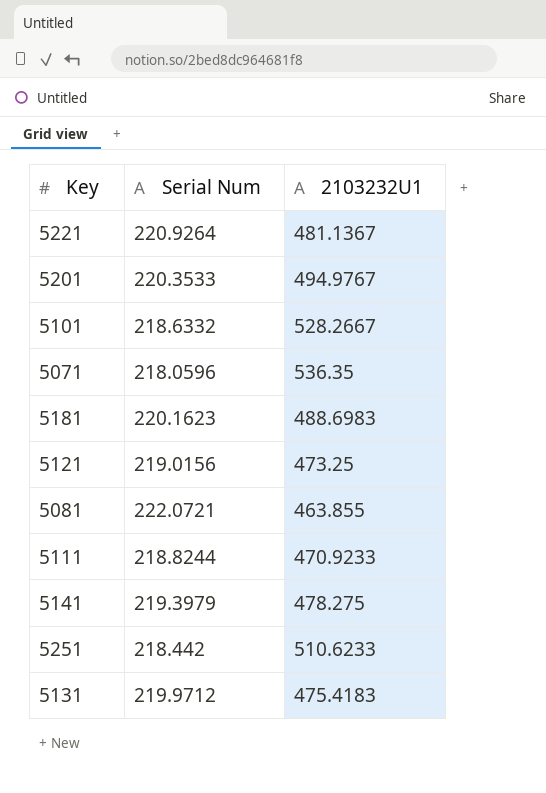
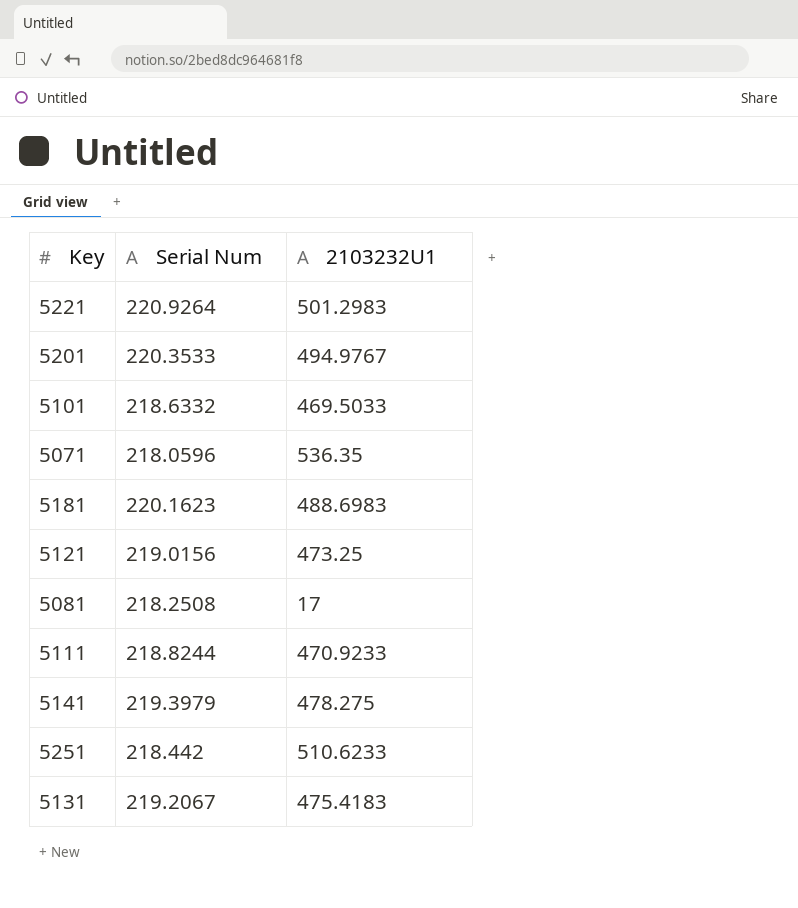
5221 | 2103232U1: 481.1367 -> 501.2983
5101 | 2103232U1: 528.2667 -> 469.5033
5081 | Serial Num: 222.0721 -> 218.2508
5081 | 2103232U1: 463.855 -> 17
5131 | Serial Num: 219.9712 -> 219.2067

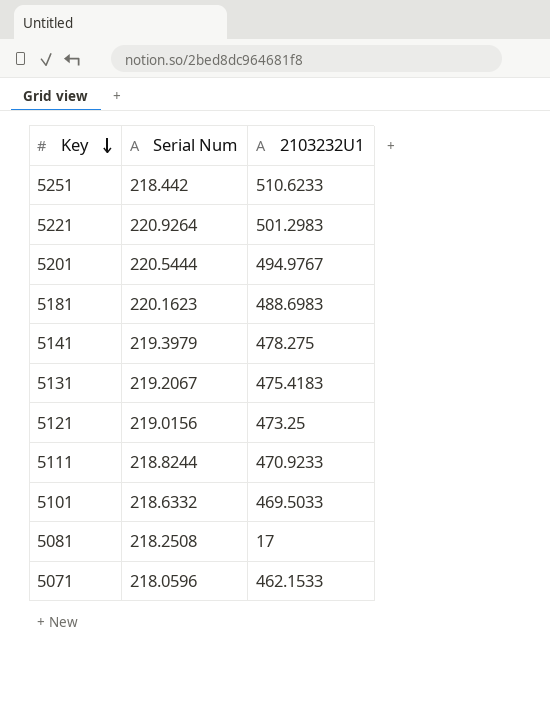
row order: none -> Key descending
5201 | Serial Num: 220.3533 -> 220.5444
5071 | 2103232U1: 536.35 -> 462.1533

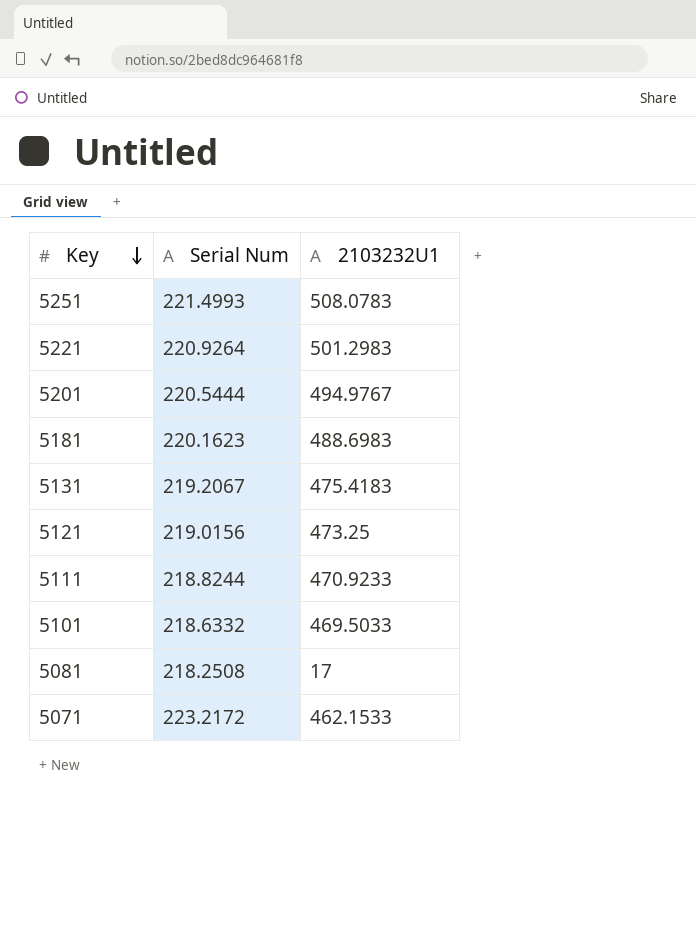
row 5141: 219.3979 | 478.275 -> none
5251 | Serial Num: 218.442 -> 221.4993
5251 | 2103232U1: 510.6233 -> 508.0783
5071 | Serial Num: 218.0596 -> 223.2172

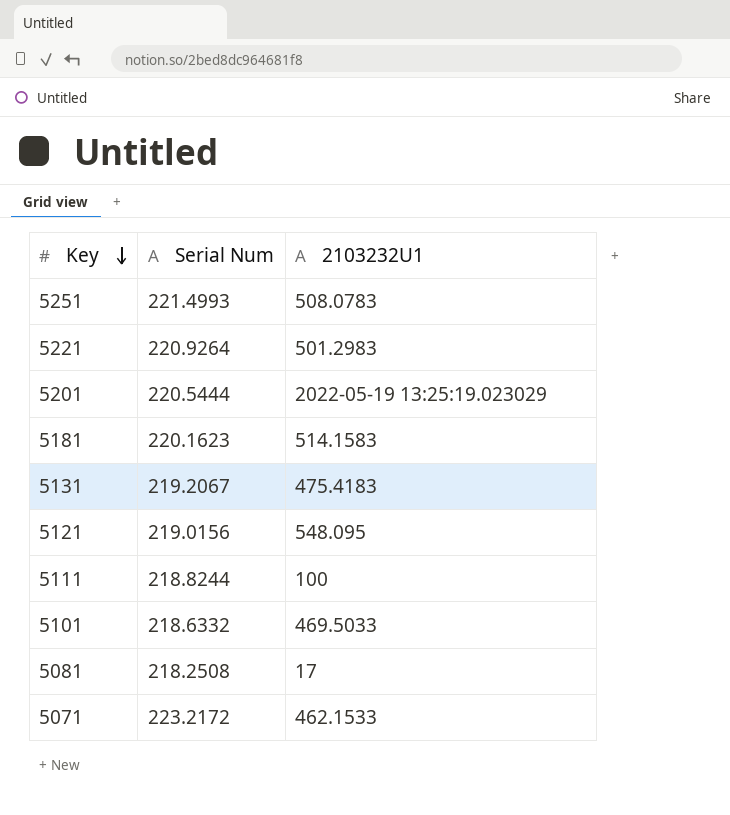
5201 | 2103232U1: 494.9767 -> 2022-05-19 13:25:19.023029
5181 | 2103232U1: 488.6983 -> 514.1583
5121 | 2103232U1: 473.25 -> 548.095
5111 | 2103232U1: 470.9233 -> 100

